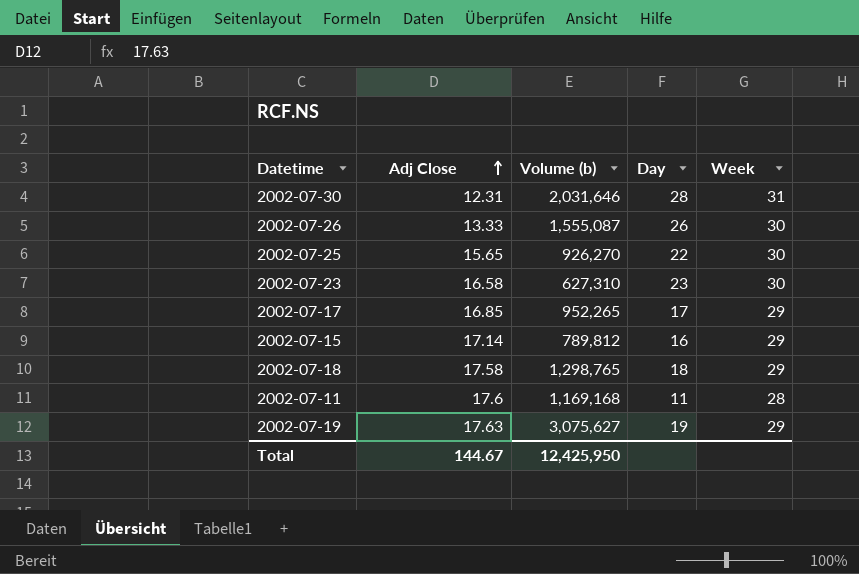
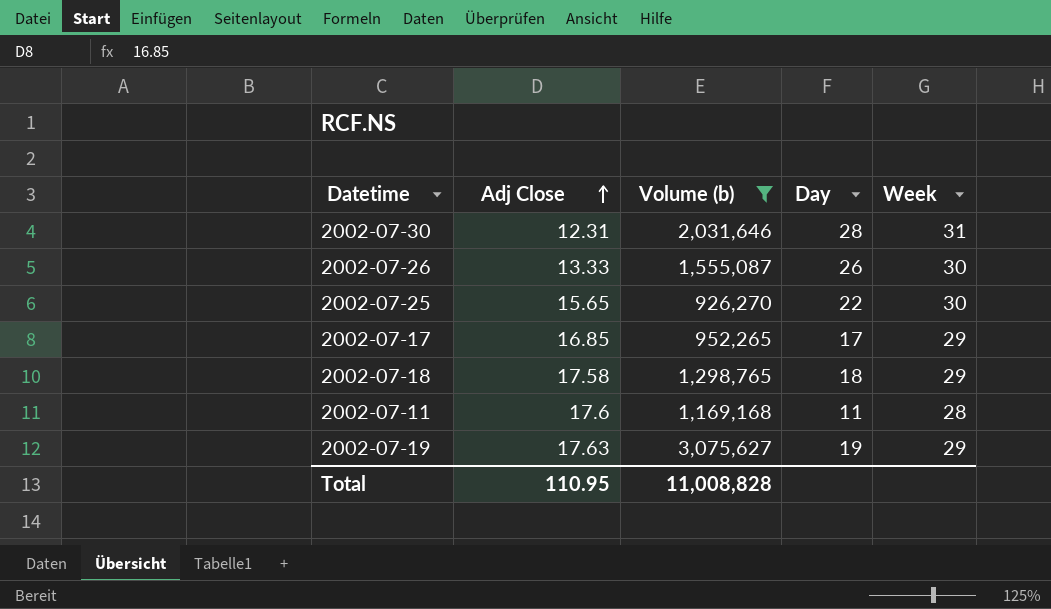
filter: none -> Volume (b) >= 926,270
Total | Adj Close: 144.67 -> 110.95
Total | Volume (b): 12,425,950 -> 11,008,828

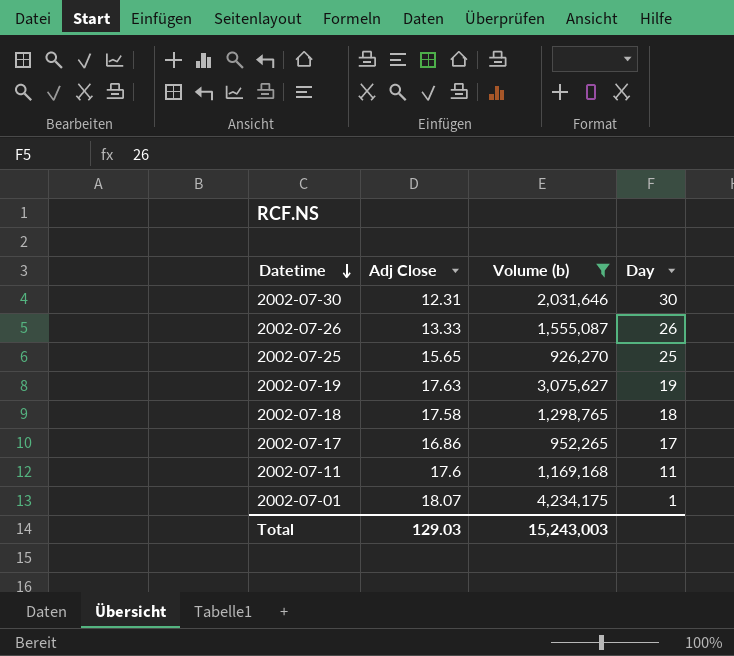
row order: Adj Close ascending -> Datetime descending
column Week | position: 5 -> none
2002-07-30 | Day: 28 -> 30
2002-07-25 | Day: 22 -> 25
2002-07-17 | Adj Close: 16.85 -> 16.86
row 2002-07-01: none -> 18.07 | 4,234,175 | 1
Total | Adj Close: 110.95 -> 129.03
Total | Volume (b): 11,008,828 -> 15,243,003

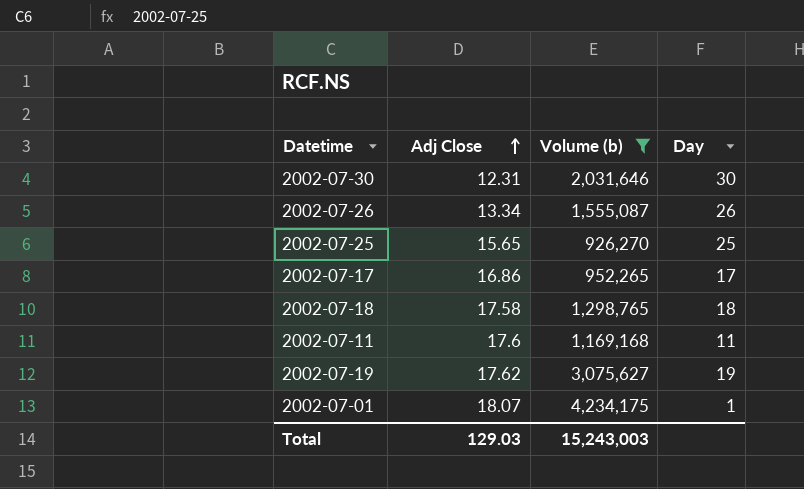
row order: Datetime descending -> Adj Close ascending
2002-07-26 | Adj Close: 13.33 -> 13.34
2002-07-19 | Adj Close: 17.63 -> 17.62

